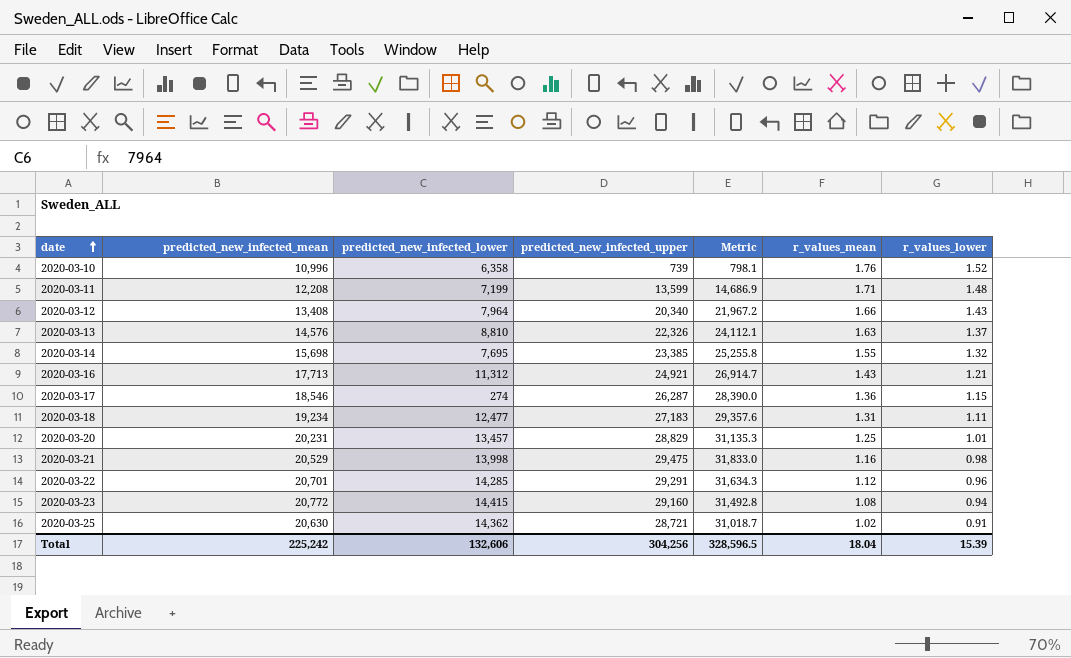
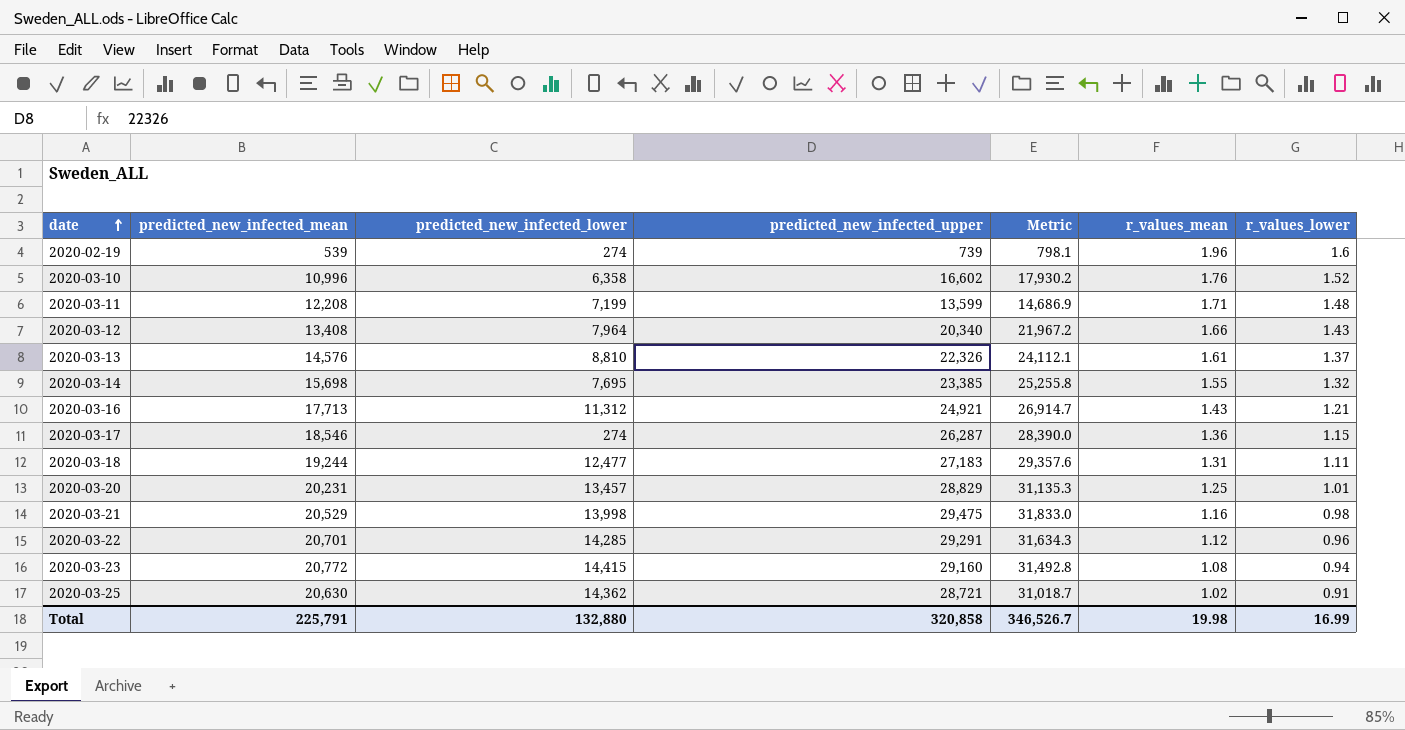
row 2020-02-19: none -> 539 | 274 | 739 | 798.1 | 1.96 | 1.6
2020-03-10 | predicted_new_infected_upper: 739 -> 16,602
2020-03-10 | Metric: 798.1 -> 17,930.2
2020-03-13 | r_values_mean: 1.63 -> 1.61
2020-03-18 | predicted_new_infected_mean: 19,234 -> 19,244
Total | predicted_new_infected_mean: 225,242 -> 225,791
Total | predicted_new_infected_lower: 132,606 -> 132,880
Total | predicted_new_infected_upper: 304,256 -> 320,858
Total | Metric: 328,596.5 -> 346,526.7
Total | r_values_mean: 18.04 -> 19.98
Total | r_values_lower: 15.39 -> 16.99

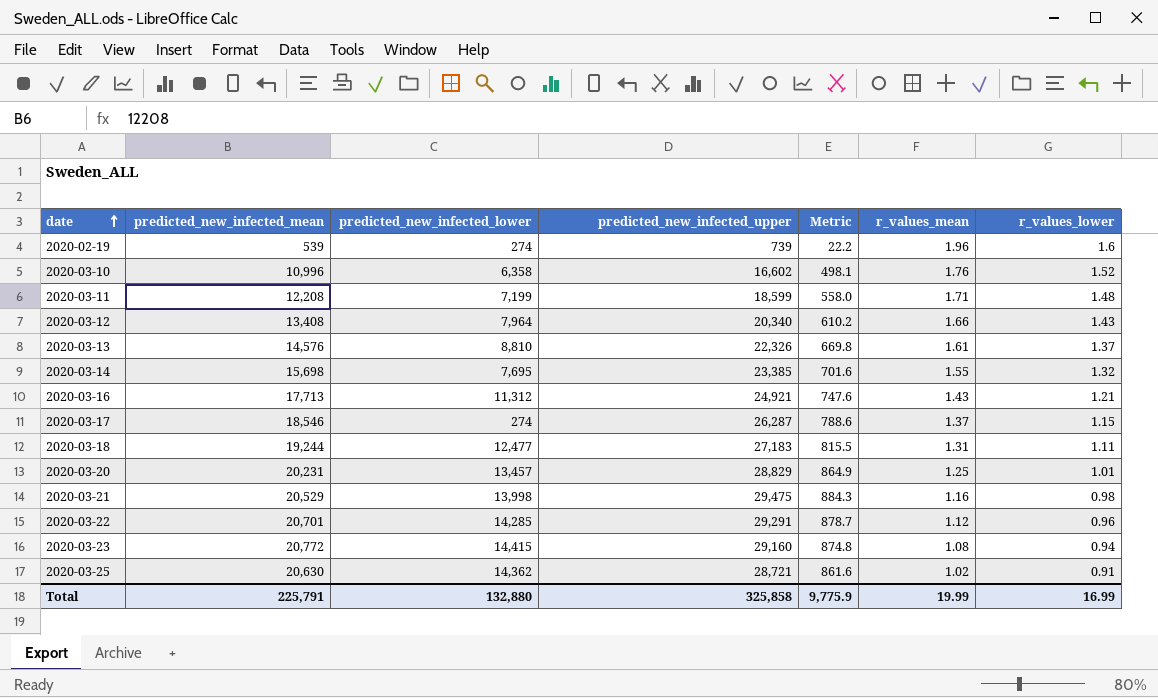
column Metric | formula: [predicted_new_infected_upper] * 1.08 -> [predicted_new_infected_upper] * 0.03
2020-03-11 | predicted_new_infected_upper: 13,599 -> 18,599
2020-03-17 | r_values_mean: 1.36 -> 1.37
Total | predicted_new_infected_upper: 320,858 -> 325,858
Total | Metric: 346,526.7 -> 9,775.9
Total | r_values_mean: 19.98 -> 19.99

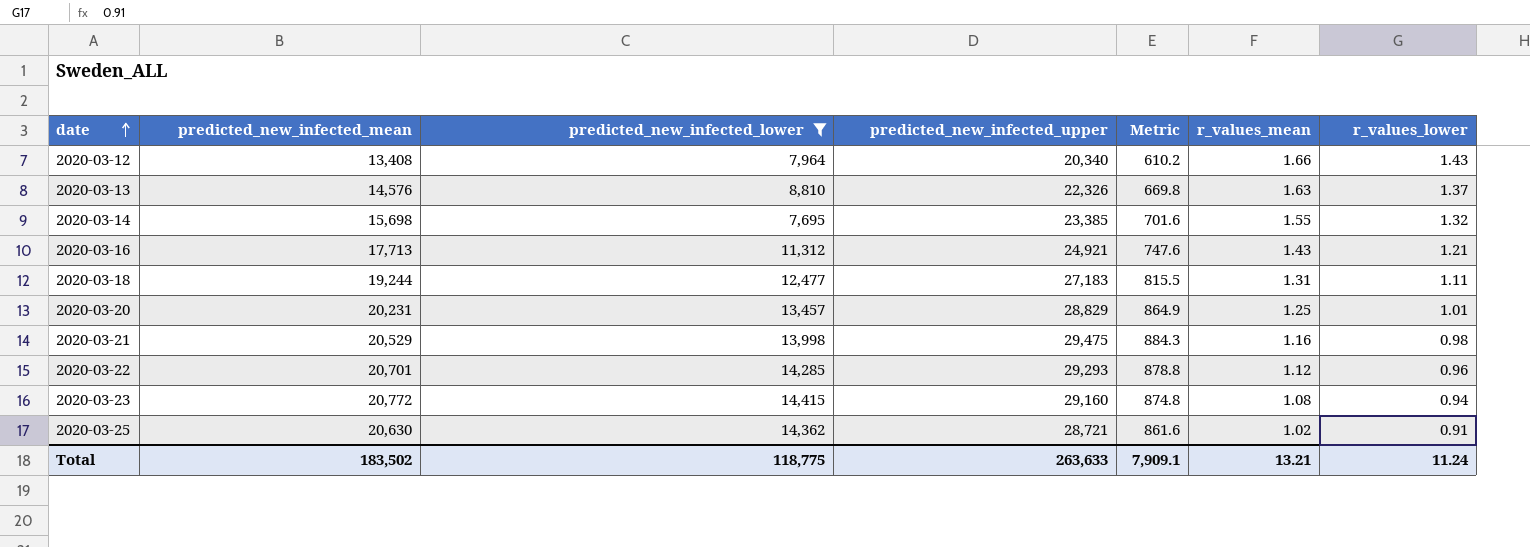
filter: none -> predicted_new_infected_lower >= 7,695
2020-03-13 | r_values_mean: 1.61 -> 1.63
2020-03-22 | predicted_new_infected_upper: 29,291 -> 29,293
2020-03-22 | Metric: 878.7 -> 878.8
Total | predicted_new_infected_mean: 225,791 -> 183,502
Total | predicted_new_infected_lower: 132,880 -> 118,775
Total | predicted_new_infected_upper: 325,858 -> 263,633
Total | Metric: 9,775.9 -> 7,909.1
Total | r_values_mean: 19.99 -> 13.21
Total | r_values_lower: 16.99 -> 11.24

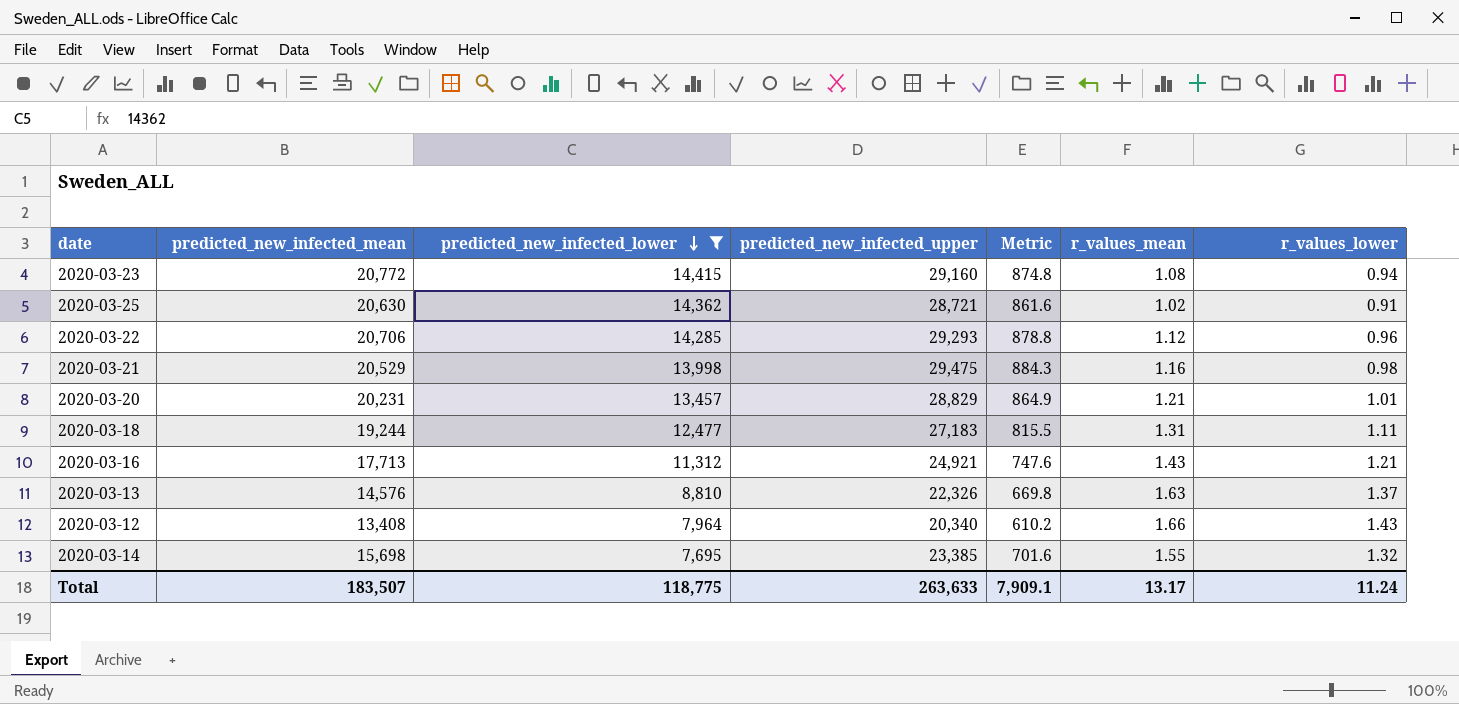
row order: date ascending -> predicted_new_infected_lower descending
2020-03-22 | predicted_new_infected_mean: 20,701 -> 20,706
2020-03-20 | r_values_mean: 1.25 -> 1.21
Total | predicted_new_infected_mean: 183,502 -> 183,507
Total | r_values_mean: 13.21 -> 13.17

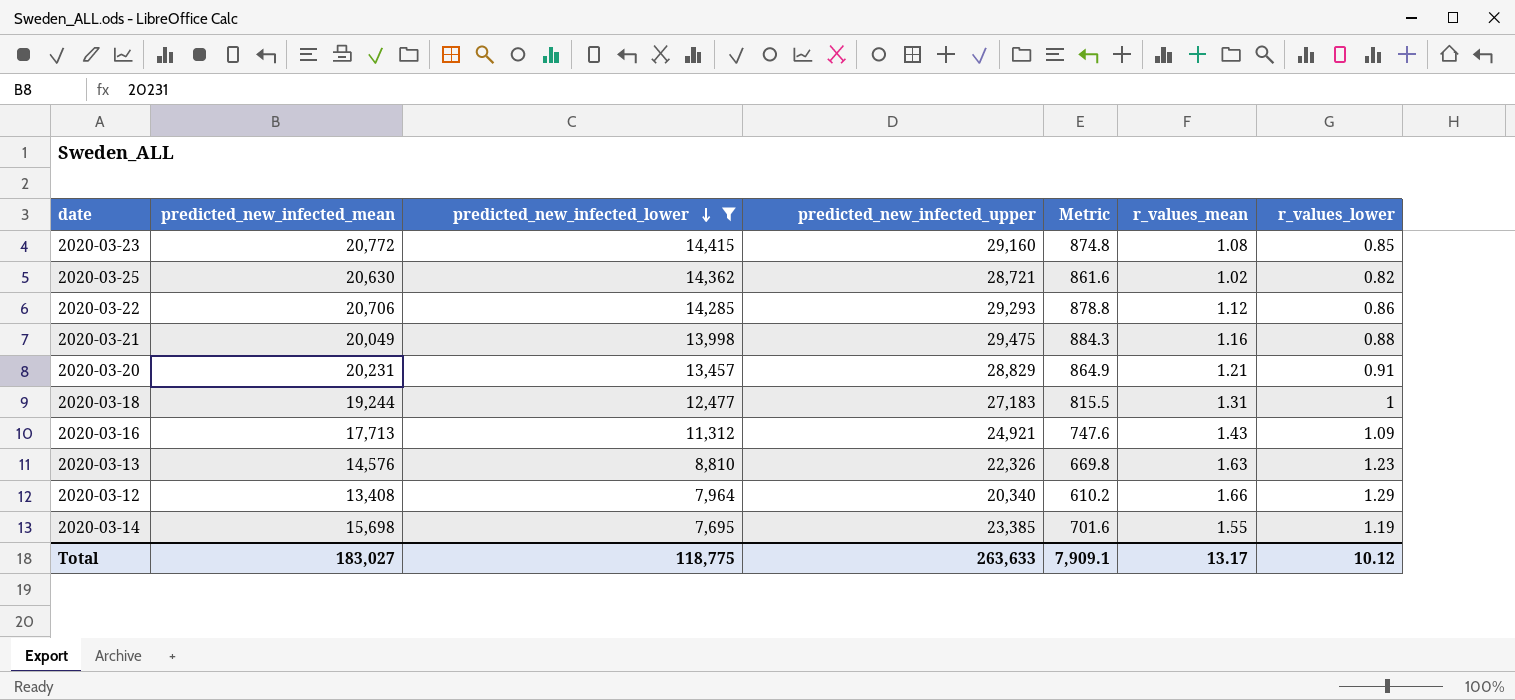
2020-03-23 | r_values_lower: 0.94 -> 0.85
2020-03-25 | r_values_lower: 0.91 -> 0.82
2020-03-22 | r_values_lower: 0.96 -> 0.86
2020-03-21 | predicted_new_infected_mean: 20,529 -> 20,049
2020-03-21 | r_values_lower: 0.98 -> 0.88
2020-03-20 | r_values_lower: 1.01 -> 0.91
2020-03-18 | r_values_lower: 1.11 -> 1
2020-03-16 | r_values_lower: 1.21 -> 1.09
2020-03-13 | r_values_lower: 1.37 -> 1.23
2020-03-12 | r_values_lower: 1.43 -> 1.29
2020-03-14 | r_values_lower: 1.32 -> 1.19
Total | predicted_new_infected_mean: 183,507 -> 183,027
Total | r_values_lower: 11.24 -> 10.12

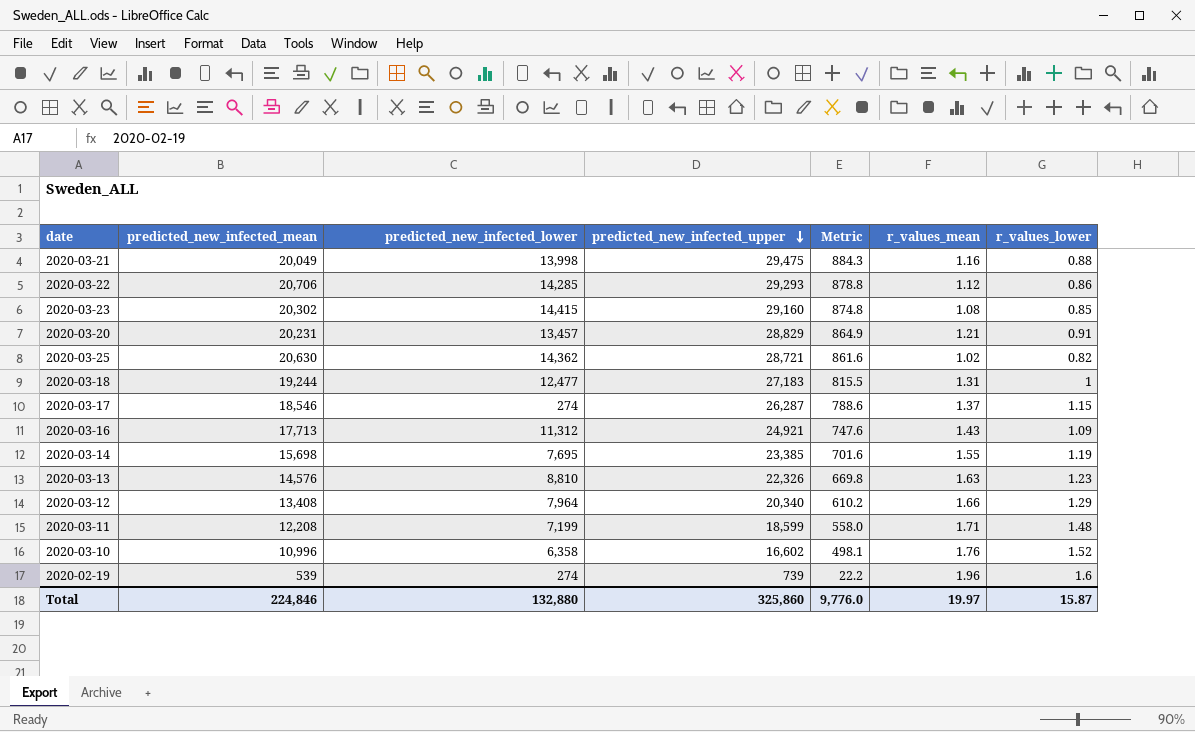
filter: predicted_new_infected_lower >= 7,695 -> none
row order: predicted_new_infected_lower descending -> predicted_new_infected_upper descending
2020-03-23 | predicted_new_infected_mean: 20,772 -> 20,302
Total | predicted_new_infected_mean: 183,027 -> 224,846
Total | predicted_new_infected_lower: 118,775 -> 132,880
Total | predicted_new_infected_upper: 263,633 -> 325,860
Total | Metric: 7,909.1 -> 9,776.0
Total | r_values_mean: 13.17 -> 19.97
Total | r_values_lower: 10.12 -> 15.87

